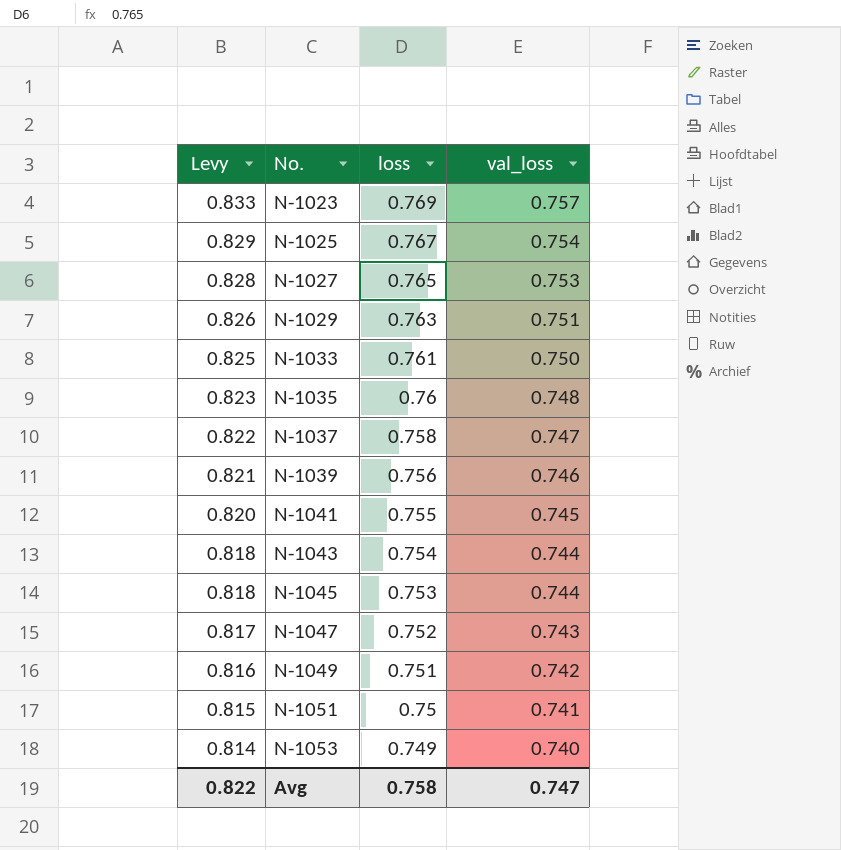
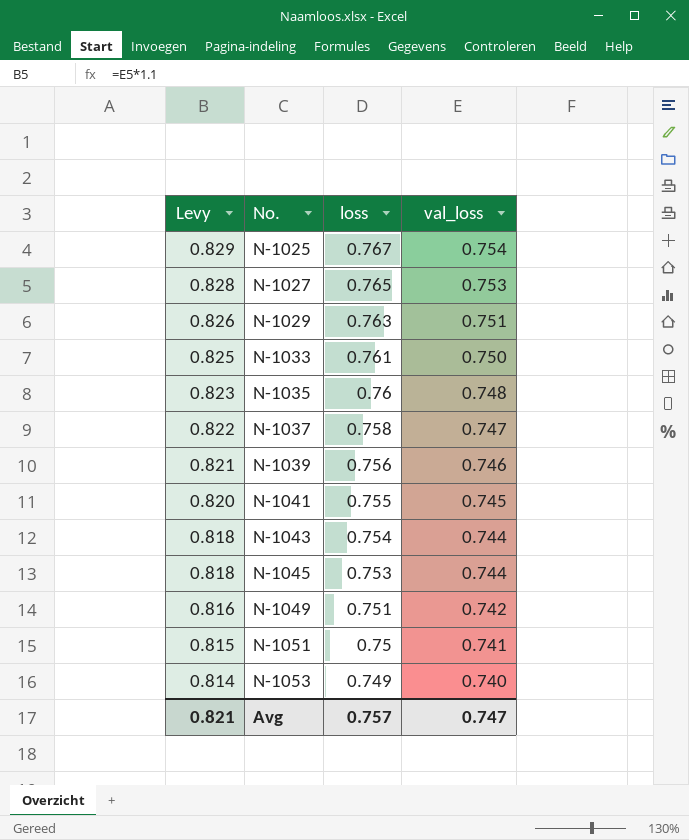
row N-1023: 0.833 | 0.769 | 0.757 -> none
row N-1047: 0.817 | 0.752 | 0.743 -> none
Avg | Levy: 0.822 -> 0.821
Avg | loss: 0.758 -> 0.757

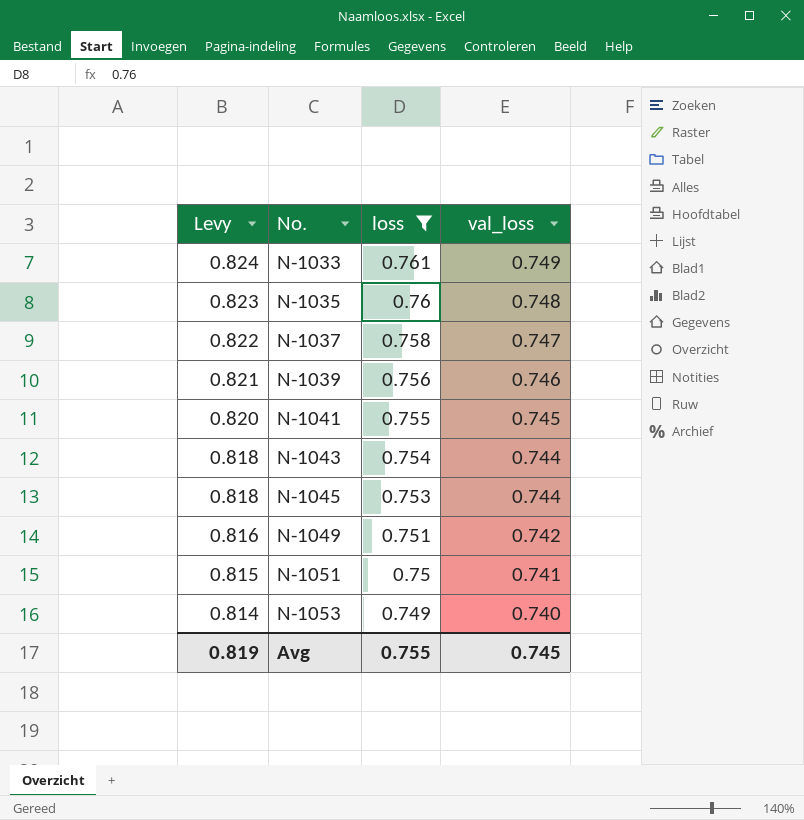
filter: none -> loss <= 0.761
N-1033 | Levy: 0.825 -> 0.824
N-1033 | val_loss: 0.750 -> 0.749
Avg | Levy: 0.821 -> 0.819
Avg | loss: 0.757 -> 0.755
Avg | val_loss: 0.747 -> 0.745

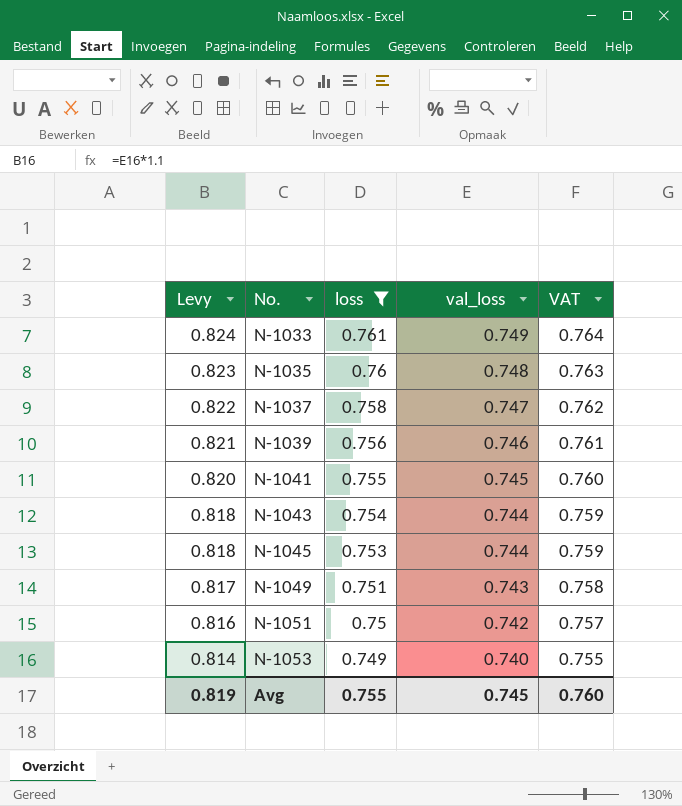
column VAT | formula: none -> [val_loss] * 1.02
N-1049 | Levy: 0.816 -> 0.817
N-1049 | val_loss: 0.742 -> 0.743
N-1051 | Levy: 0.815 -> 0.816
N-1051 | val_loss: 0.741 -> 0.742

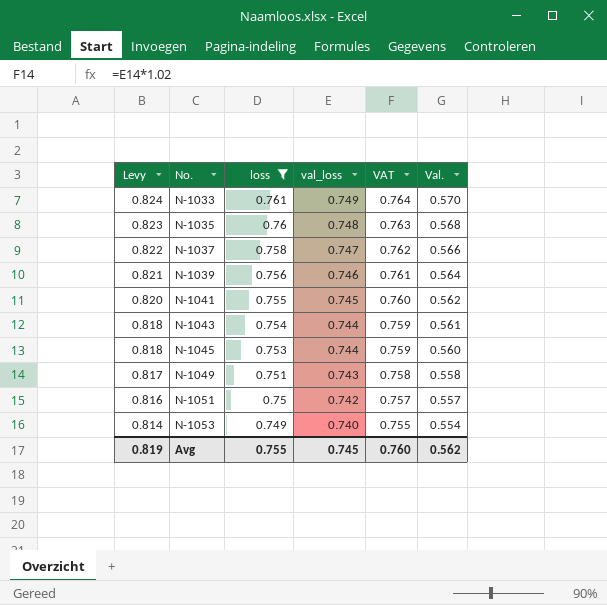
column Val. | formula: none -> [loss] * [val_loss]

